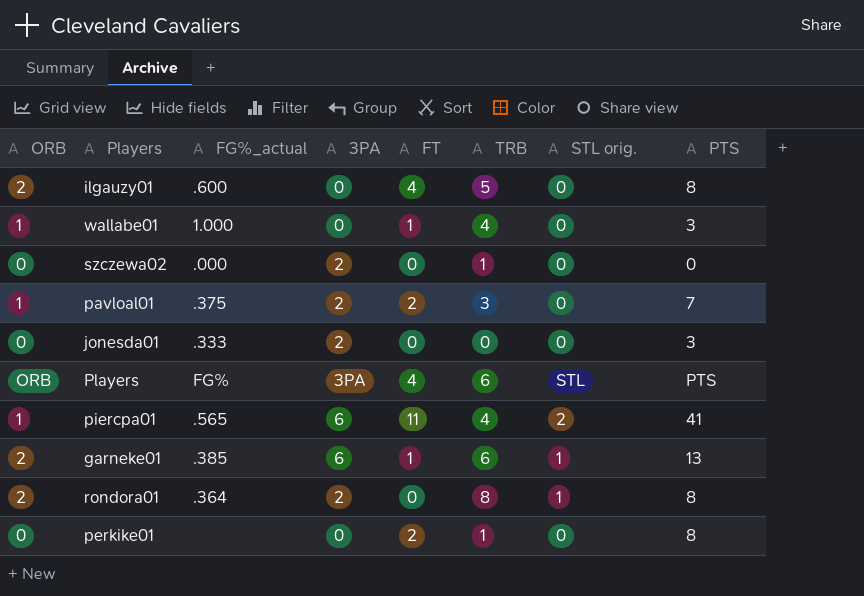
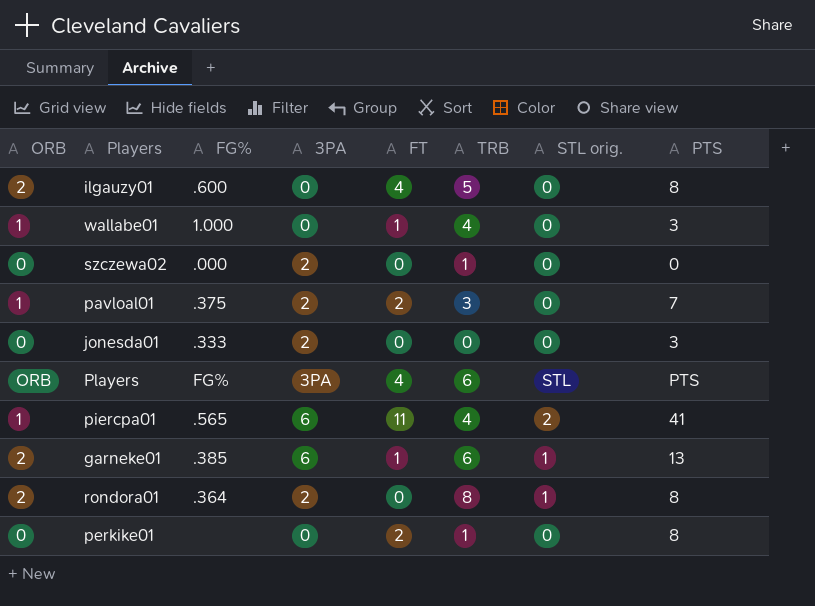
column name: FG%_actual -> FG%

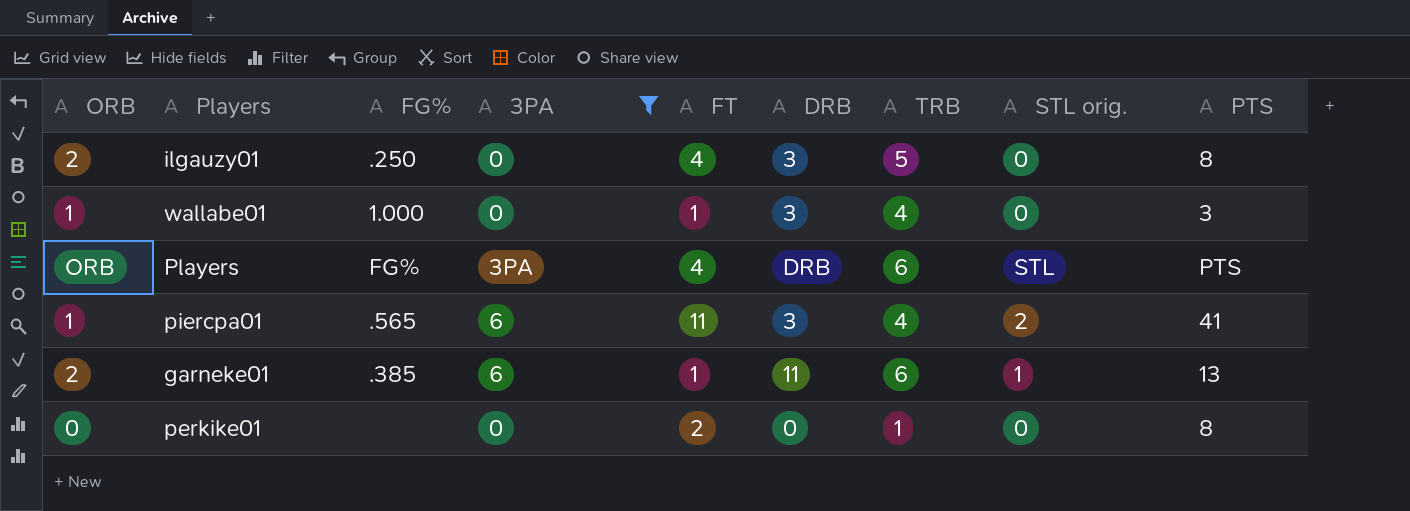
filter: none -> 3PA != 2
column DRB | position: none -> 6
ilgauzy01 | FG%: .600 -> .250

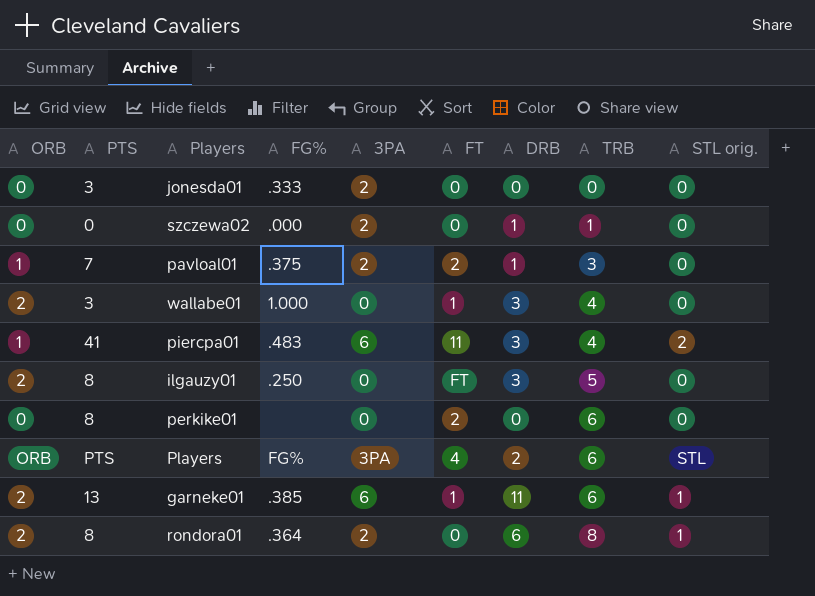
filter: 3PA != 2 -> none
row order: none -> TRB ascending
column PTS | position: 9 -> 2
wallabe01 | ORB: 1 -> 2
piercpa01 | FG%: .565 -> .483
ilgauzy01 | FT: 4 -> FT
perkike01 | TRB: 1 -> 6
Players | DRB: DRB -> 2

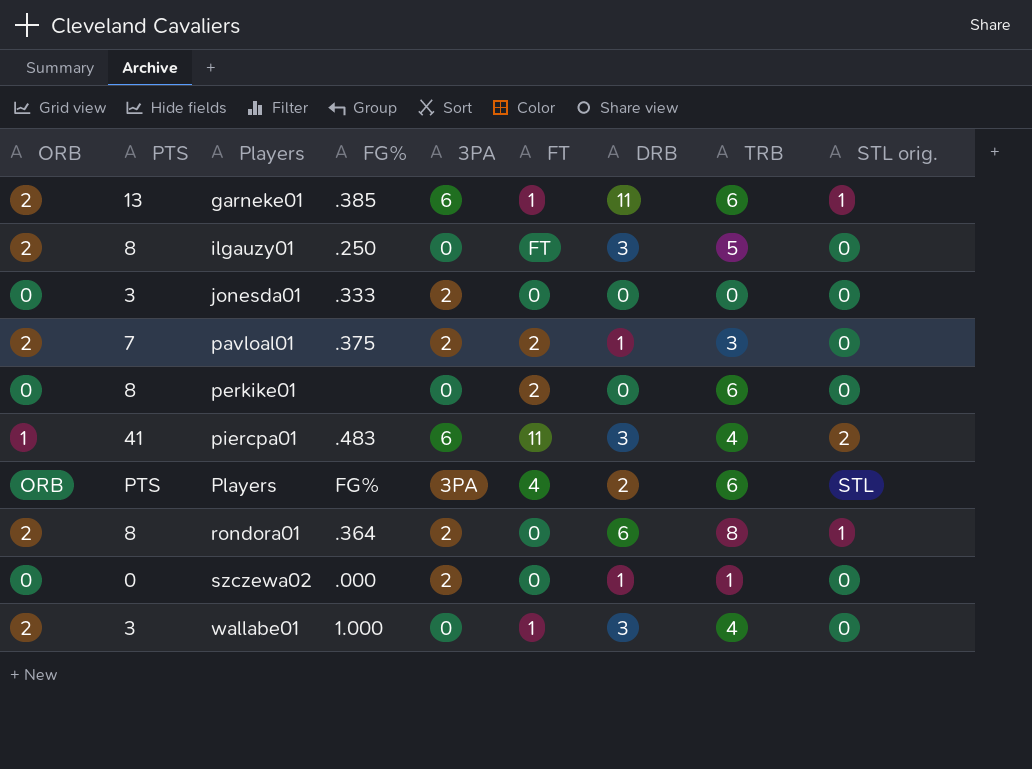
row order: TRB ascending -> Players ascending
pavloal01 | ORB: 1 -> 2

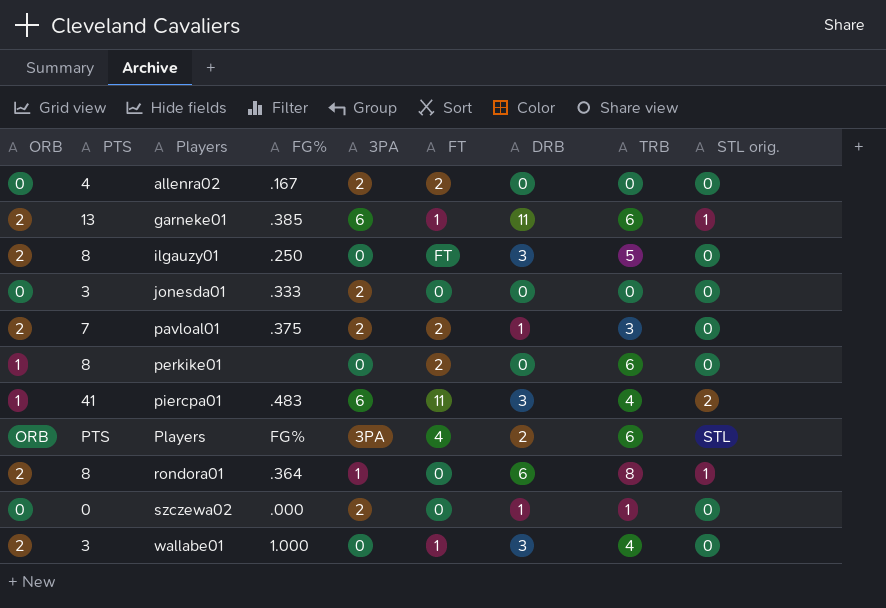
row allenra02: none -> 0 | 4 | .167 | 2 | 2 | 0 | 0 | 0
perkike01 | ORB: 0 -> 1
rondora01 | 3PA: 2 -> 1

